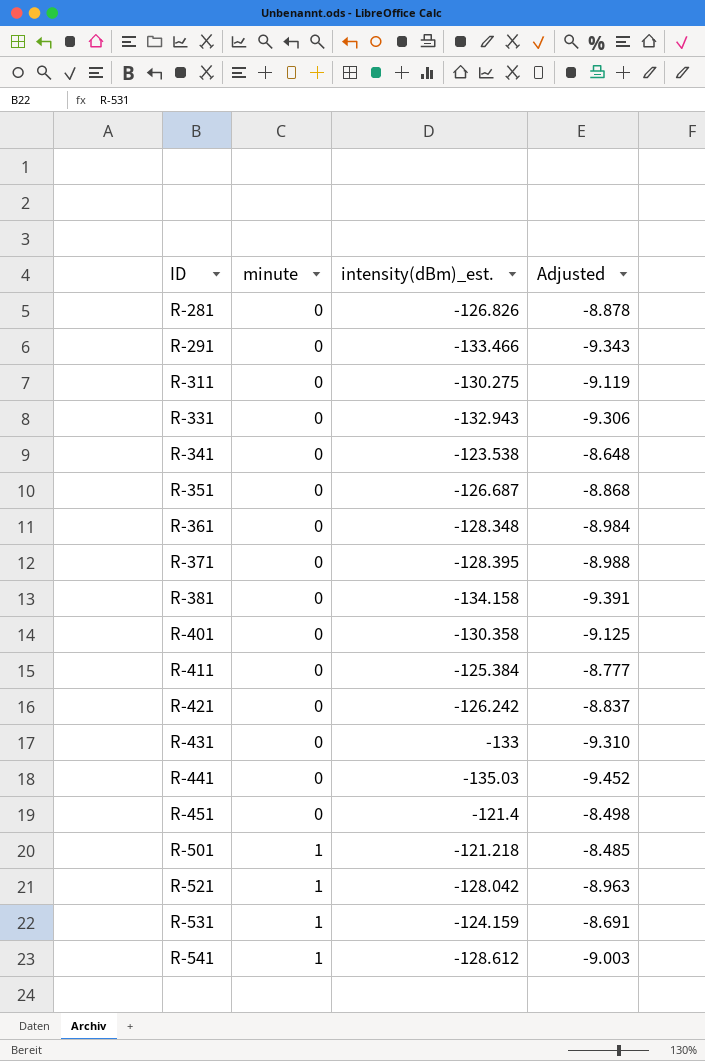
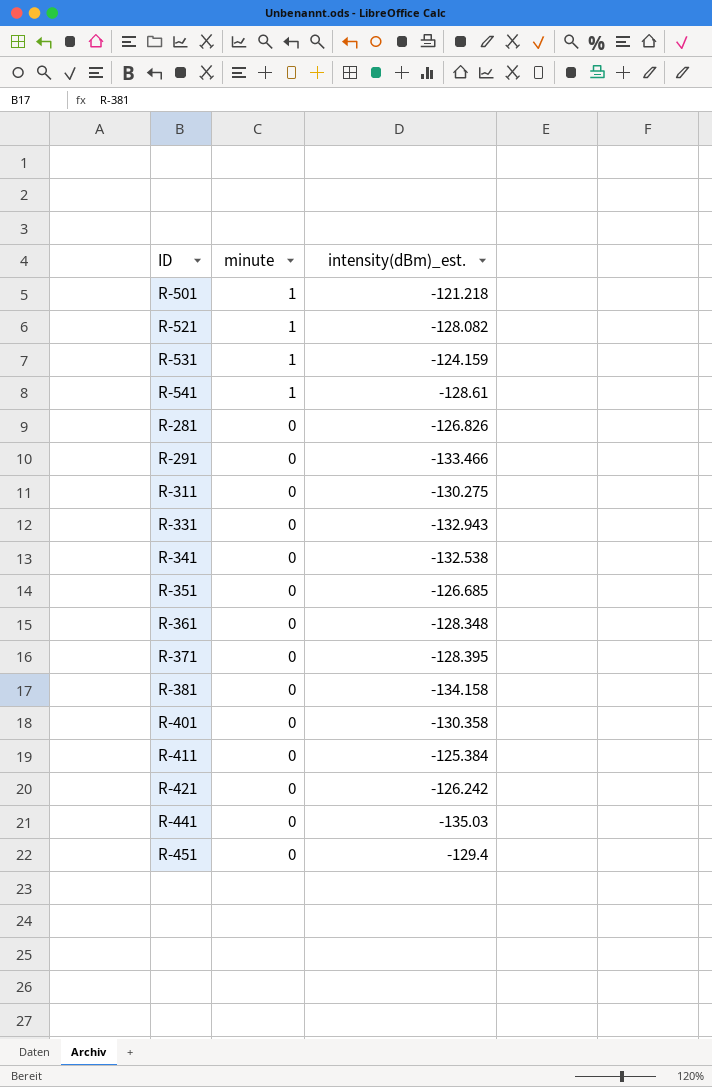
row order: ID ascending -> minute descending
column Adjusted | formula: [intensity(dBm)_est.] * 0.07 -> none
row R-431: 0 | -133 | -9.310 -> none
R-521 | intensity(dBm)_est.: -128.042 -> -128.082
R-541 | intensity(dBm)_est.: -128.612 -> -128.61
R-341 | intensity(dBm)_est.: -123.538 -> -132.538
R-351 | intensity(dBm)_est.: -126.687 -> -126.685
R-451 | intensity(dBm)_est.: -121.4 -> -129.4

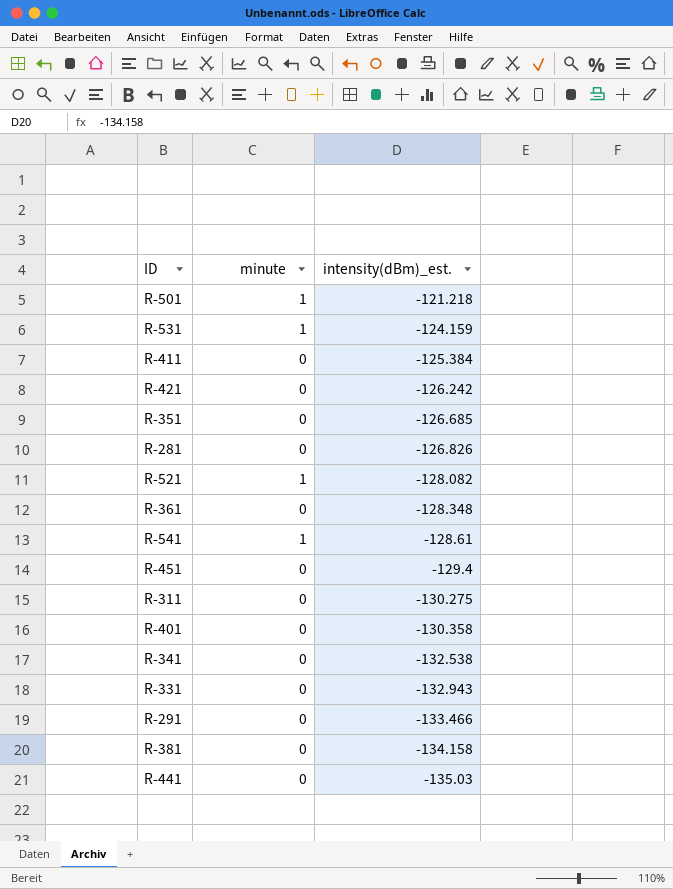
row order: minute descending -> intensity(dBm)_est. descending
row R-371: 0 | -128.395 -> none

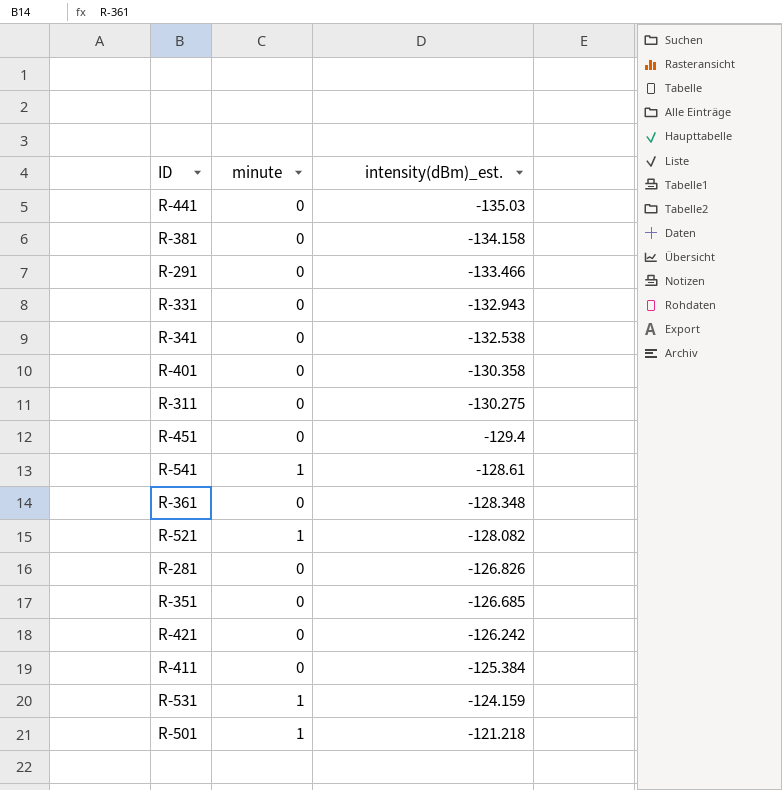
row order: intensity(dBm)_est. descending -> intensity(dBm)_est. ascending

